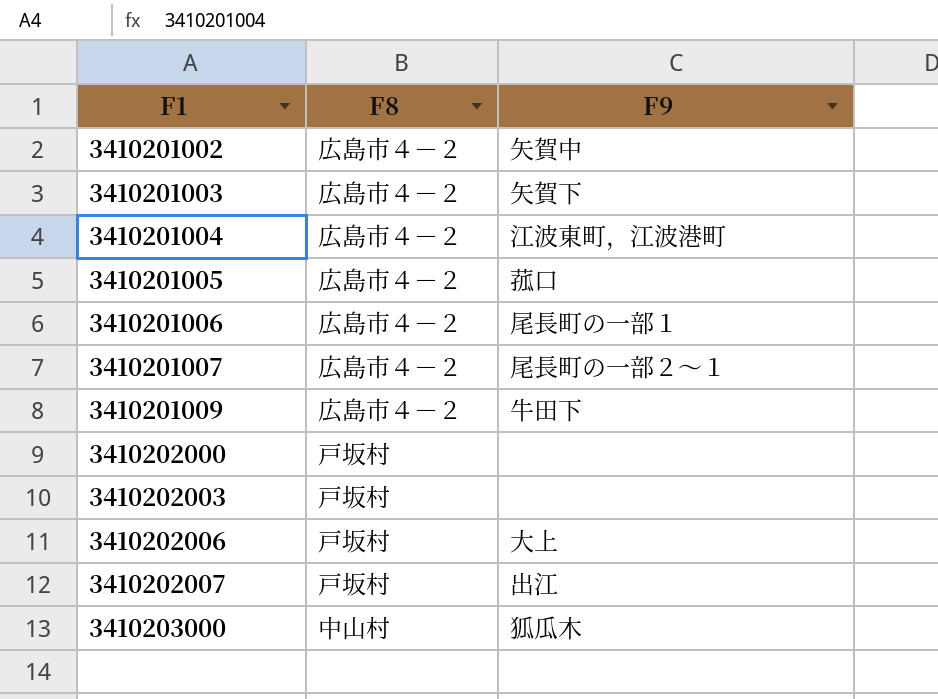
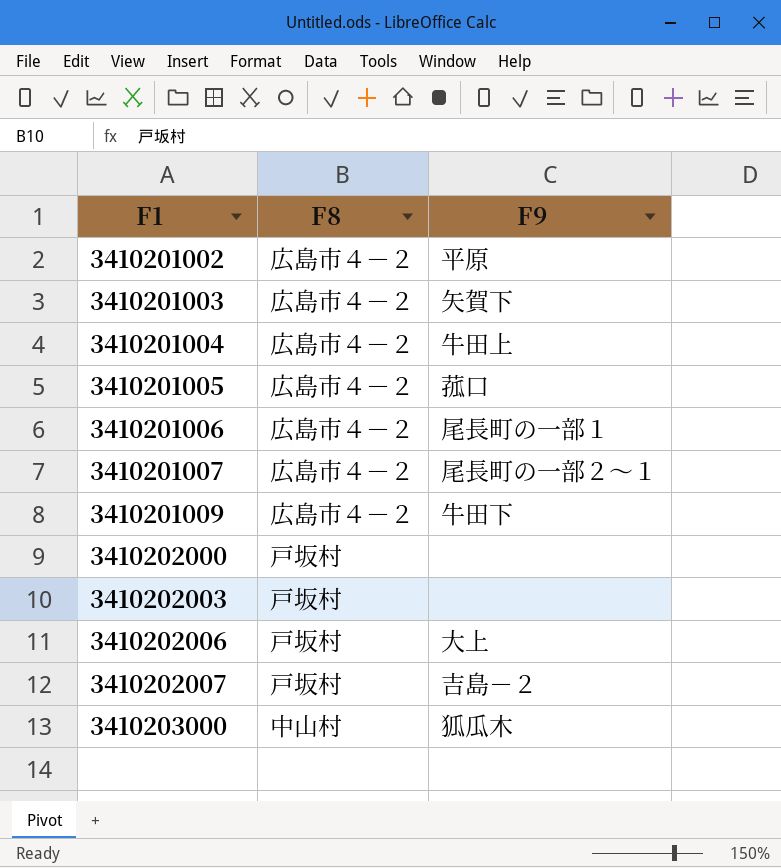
3410201002 | F9: 矢賀中 -> 平原
3410201004 | F9: 江波東町，江波港町 -> 牛田上
3410202007 | F9: 出江 -> 吉島－２

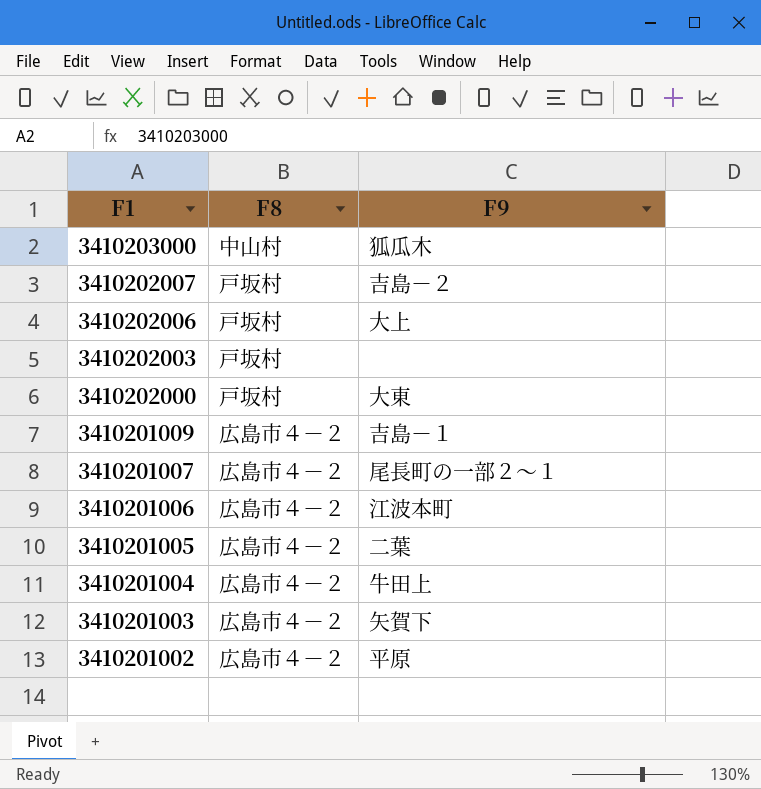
row order: F1 ascending -> F1 descending
3410202000 | F9: none -> 大東
3410201009 | F9: 牛田下 -> 吉島－１
3410201006 | F9: 尾長町の一部１ -> 江波本町
3410201005 | F9: 菰口 -> 二葉

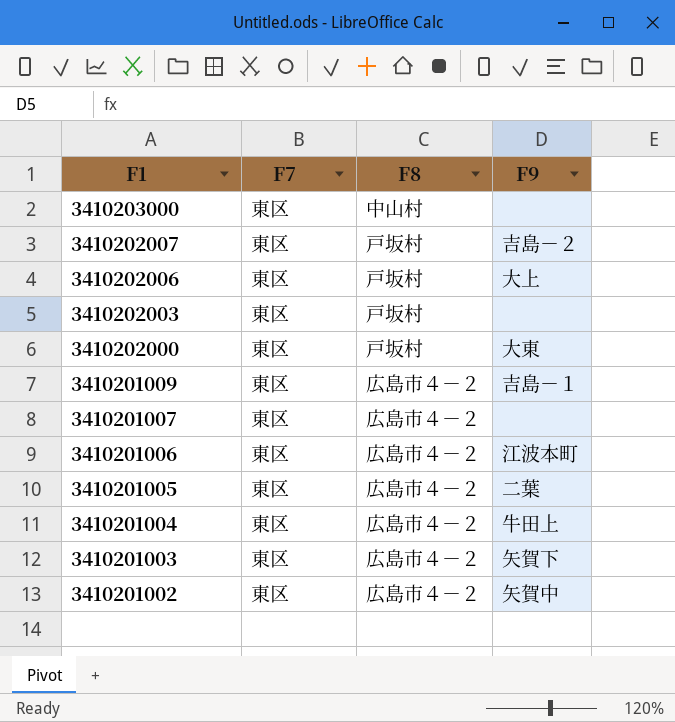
column F7 | position: none -> 2
3410203000 | F9: 狐瓜木 -> none
3410201007 | F9: 尾長町の一部２～１ -> none
3410201002 | F9: 平原 -> 矢賀中

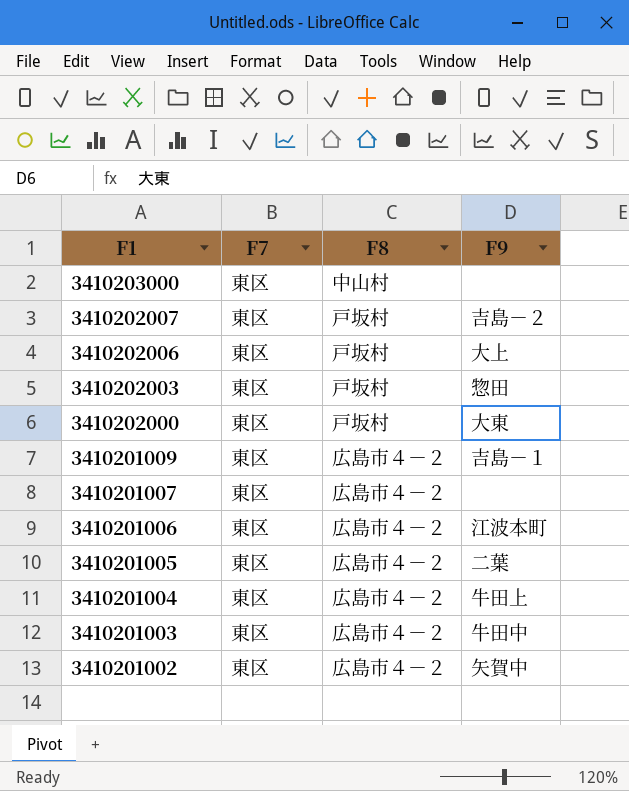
3410202003 | F9: none -> 惣田
3410201003 | F9: 矢賀下 -> 牛田中

